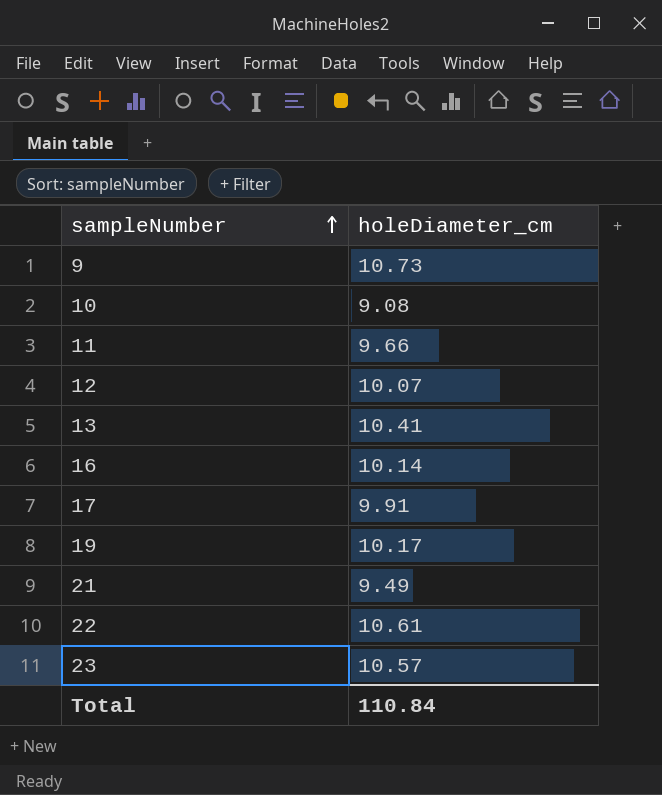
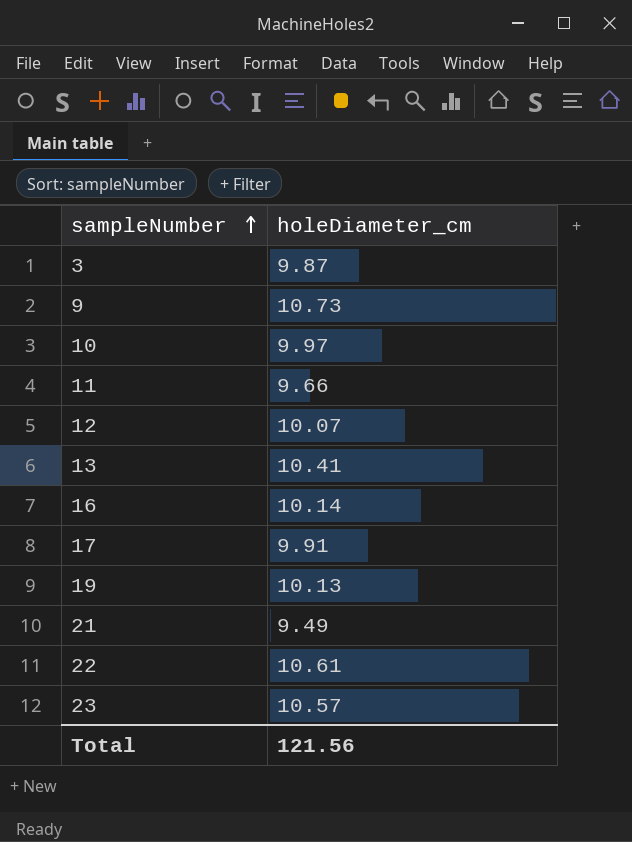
row 3: none -> 9.87
10 | holeDiameter_cm: 9.08 -> 9.97
19 | holeDiameter_cm: 10.17 -> 10.13
Total | holeDiameter_cm: 110.84 -> 121.56

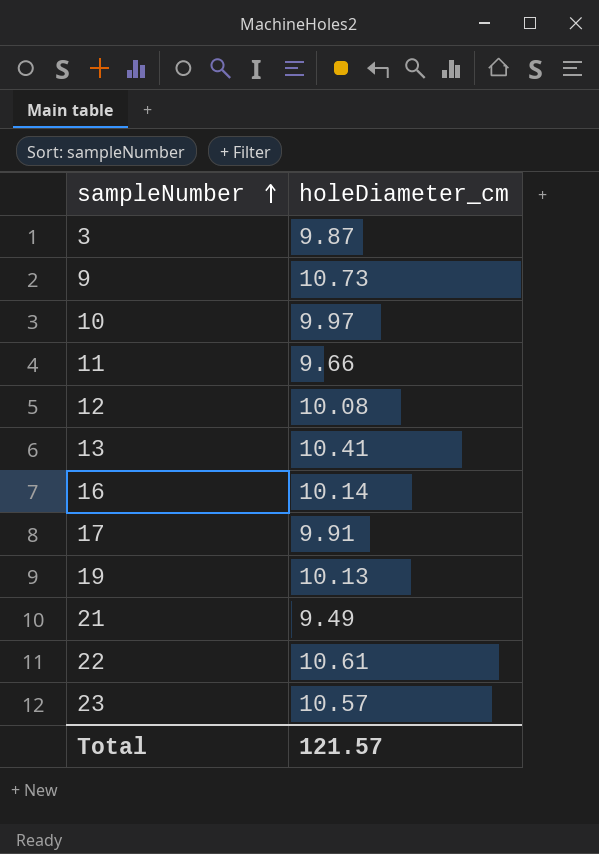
12 | holeDiameter_cm: 10.07 -> 10.08
Total | holeDiameter_cm: 121.56 -> 121.57

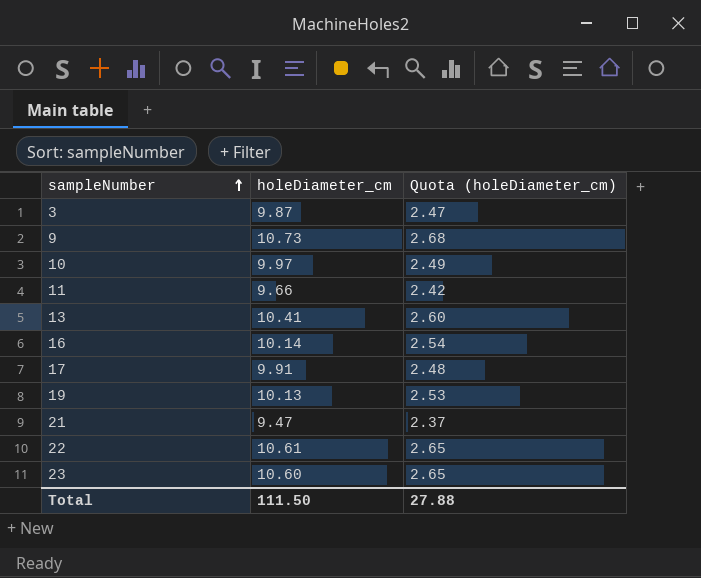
column Quota (holeDiameter_cm) | formula: none -> [holeDiameter_cm] * 0.25
row 12: 10.08 -> none
21 | holeDiameter_cm: 9.49 -> 9.47
23 | holeDiameter_cm: 10.57 -> 10.60
Total | holeDiameter_cm: 121.57 -> 111.50

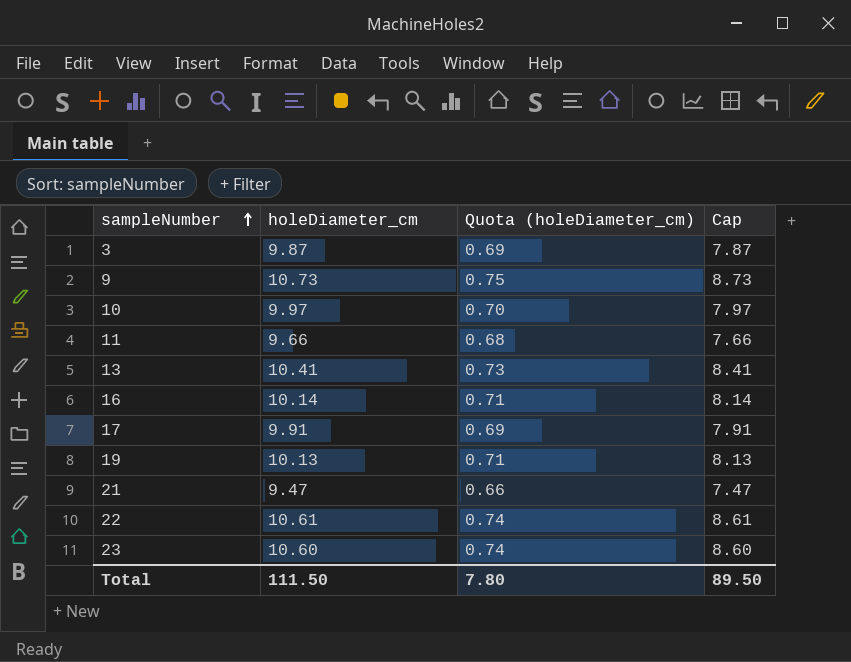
column Quota (holeDiameter_cm) | formula: [holeDiameter_cm] * 0.25 -> [holeDiameter_cm] * 0.07
column Cap | formula: none -> [holeDiameter_cm] - 2
Total | Quota (holeDiameter_cm): 27.88 -> 7.80

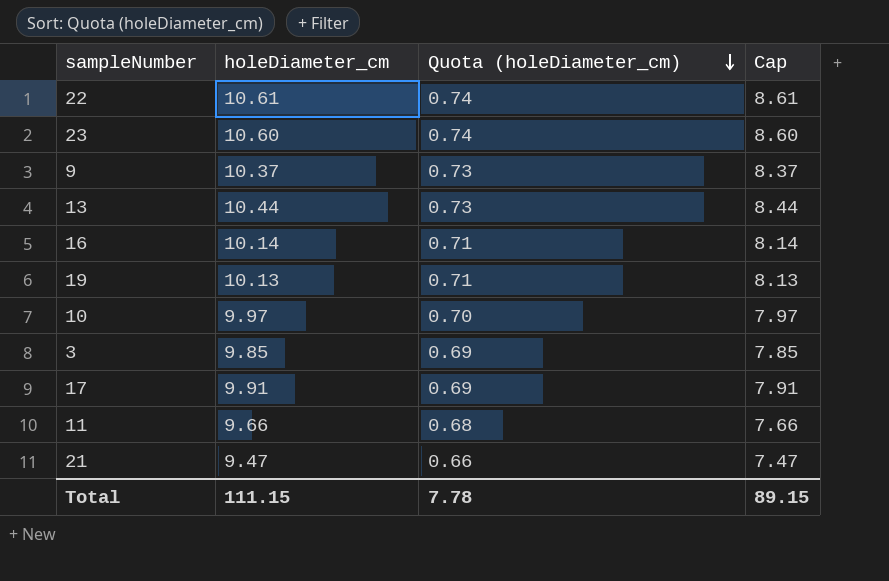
row order: sampleNumber ascending -> Quota (holeDiameter_cm) descending
9 | holeDiameter_cm: 10.73 -> 10.37
9 | Quota (holeDiameter_cm): 0.75 -> 0.73
9 | Cap: 8.73 -> 8.37
13 | holeDiameter_cm: 10.41 -> 10.44
13 | Cap: 8.41 -> 8.44
3 | holeDiameter_cm: 9.87 -> 9.85
3 | Cap: 7.87 -> 7.85
Total | holeDiameter_cm: 111.50 -> 111.15
Total | Quota (holeDiameter_cm): 7.80 -> 7.78
Total | Cap: 89.50 -> 89.15

